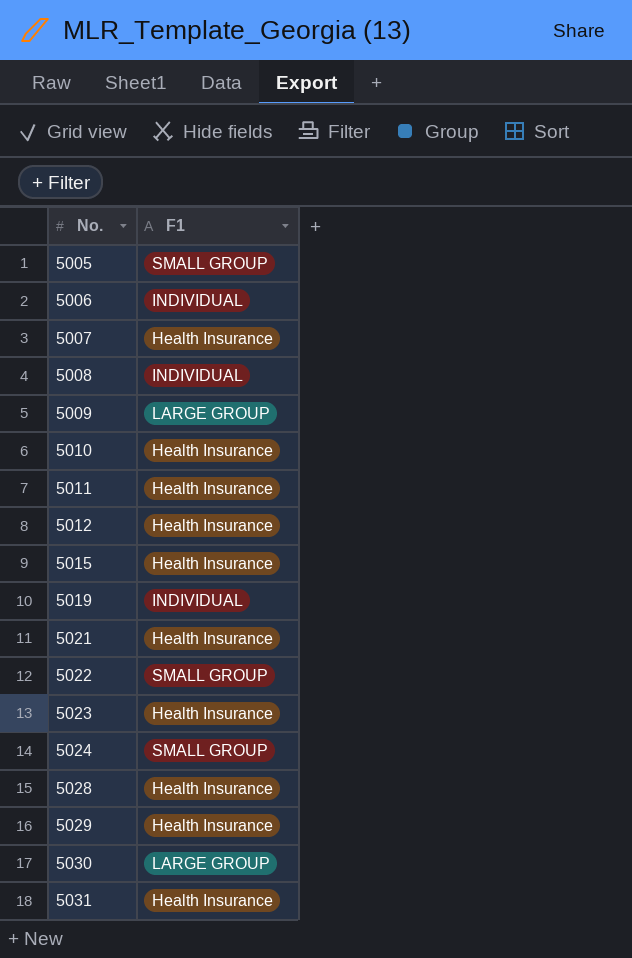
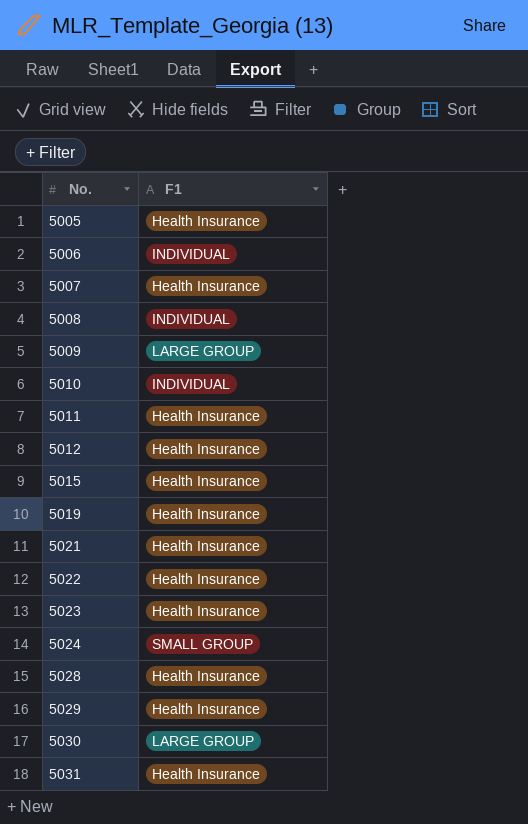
5005 | F1: SMALL GROUP -> Health Insurance
5010 | F1: Health Insurance -> INDIVIDUAL
5019 | F1: INDIVIDUAL -> Health Insurance
5022 | F1: SMALL GROUP -> Health Insurance

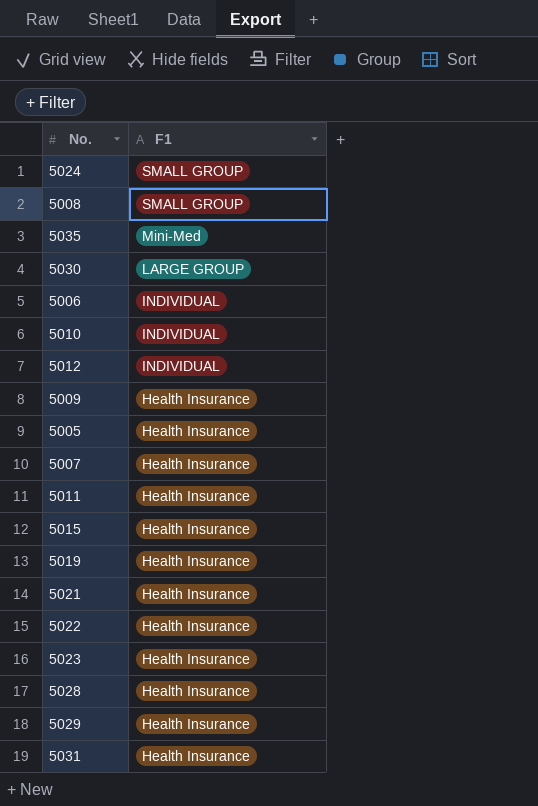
row order: No. ascending -> F1 descending
5008 | F1: INDIVIDUAL -> SMALL GROUP
row 5035: none -> Mini-Med
5012 | F1: Health Insurance -> INDIVIDUAL
5009 | F1: LARGE GROUP -> Health Insurance

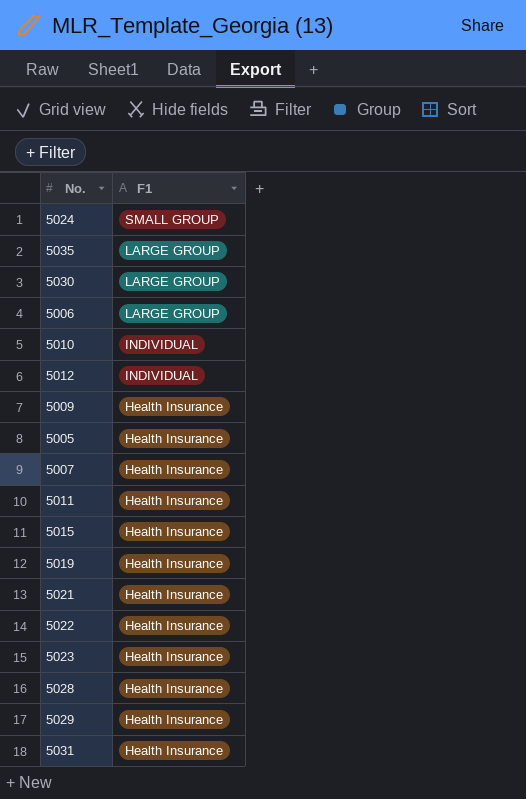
row 5008: SMALL GROUP -> none
5035 | F1: Mini-Med -> LARGE GROUP
5006 | F1: INDIVIDUAL -> LARGE GROUP

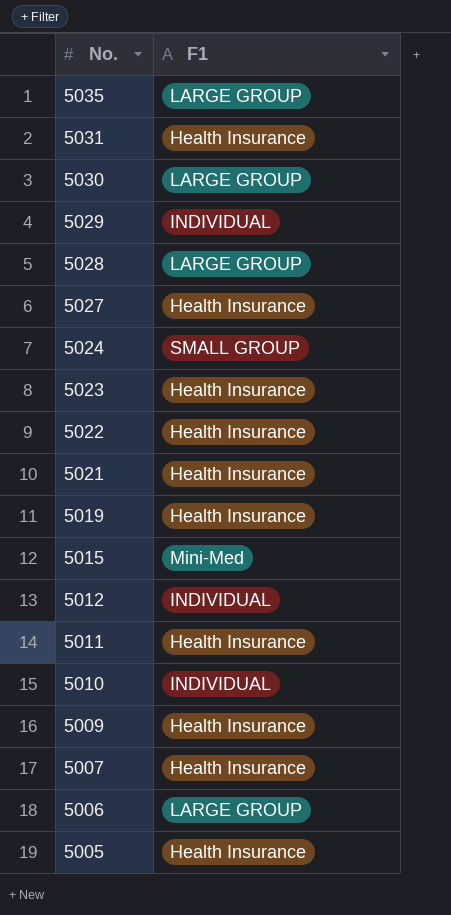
row order: F1 descending -> No. descending
5029 | F1: Health Insurance -> INDIVIDUAL
5028 | F1: Health Insurance -> LARGE GROUP
row 5027: none -> Health Insurance
5015 | F1: Health Insurance -> Mini-Med

